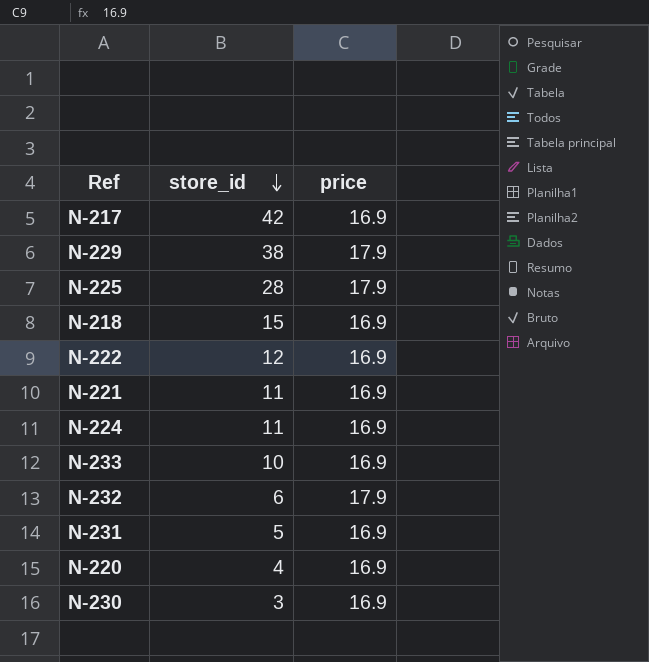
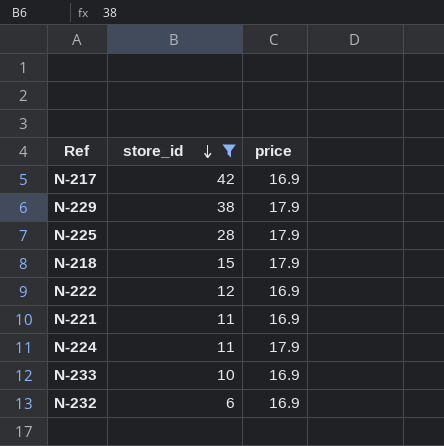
filter: none -> store_id >= 6
N-218 | price: 16.9 -> 17.9
N-224 | price: 16.9 -> 17.9
N-232 | price: 17.9 -> 16.9

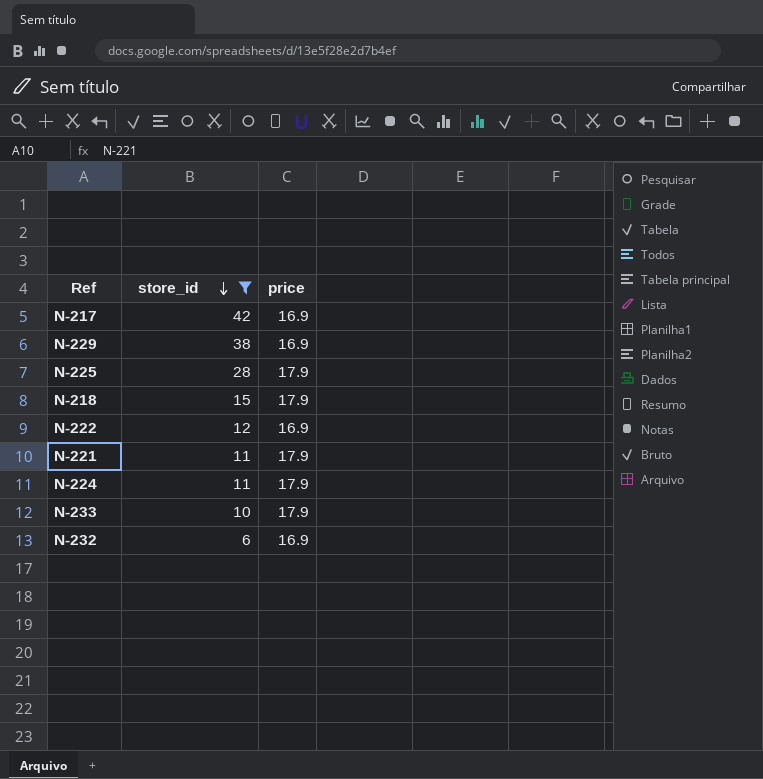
N-229 | price: 17.9 -> 16.9
N-221 | price: 16.9 -> 17.9
N-233 | price: 16.9 -> 17.9

